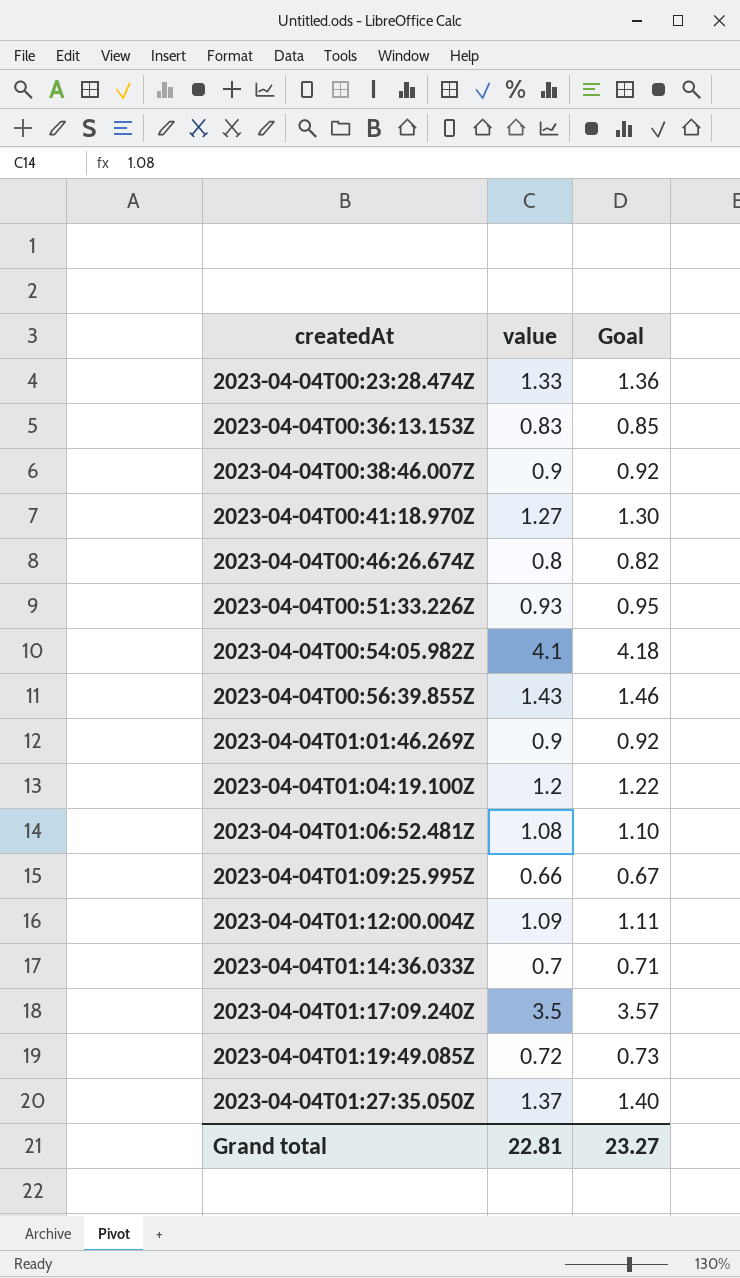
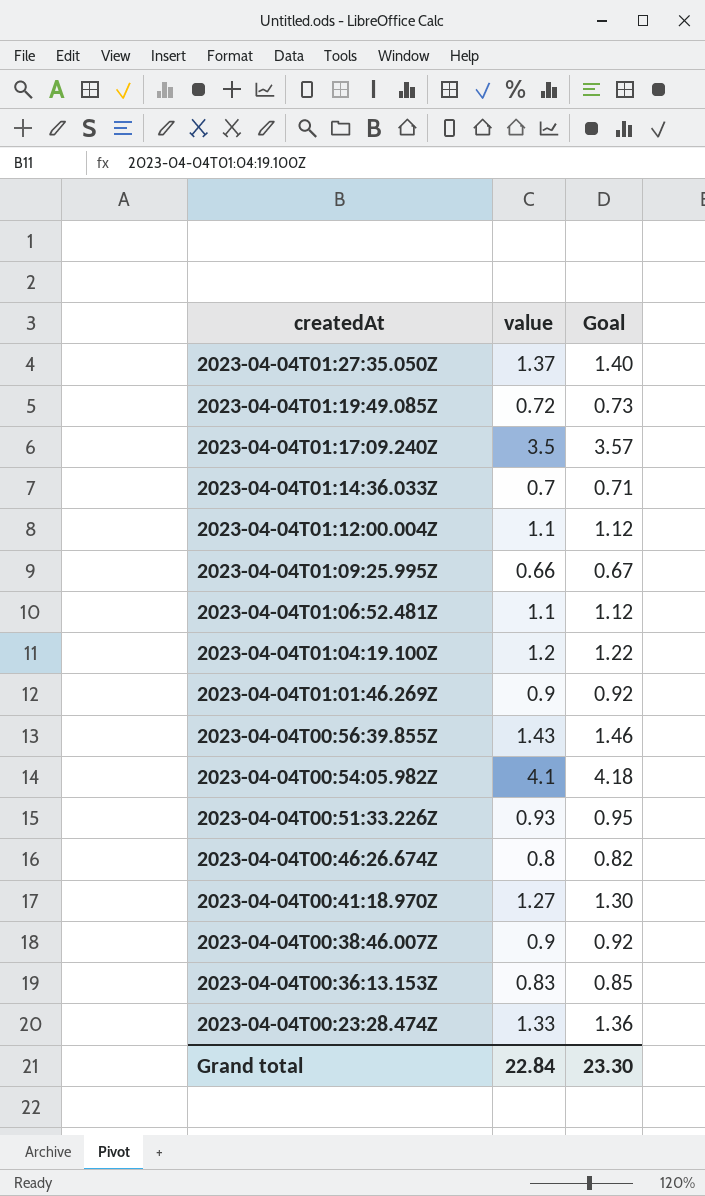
row order: createdAt ascending -> createdAt descending
2023-04-04T01:12:00.004Z | value: 1.09 -> 1.1
2023-04-04T01:12:00.004Z | Goal: 1.11 -> 1.12
2023-04-04T01:06:52.481Z | value: 1.08 -> 1.1
2023-04-04T01:06:52.481Z | Goal: 1.10 -> 1.12
Grand total | value: 22.81 -> 22.84
Grand total | Goal: 23.27 -> 23.30

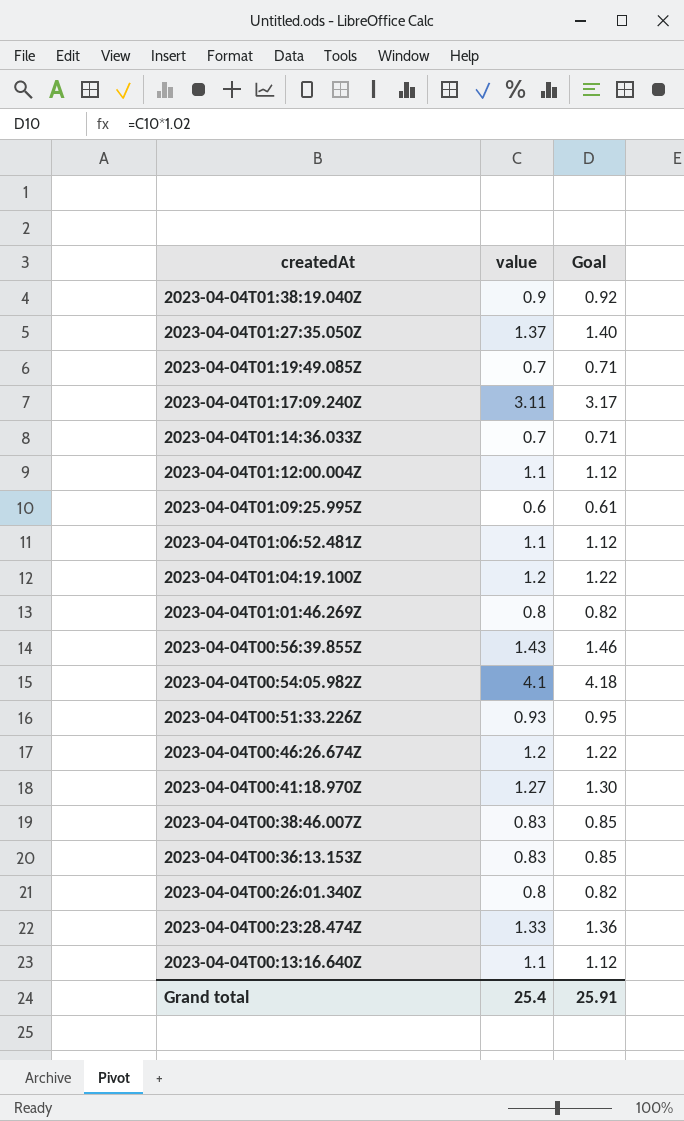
row 2023-04-04T01:38:19.040Z: none -> 0.9 | 0.92
2023-04-04T01:19:49.085Z | value: 0.72 -> 0.7
2023-04-04T01:19:49.085Z | Goal: 0.73 -> 0.71
2023-04-04T01:17:09.240Z | value: 3.5 -> 3.11
2023-04-04T01:17:09.240Z | Goal: 3.57 -> 3.17
2023-04-04T01:09:25.995Z | value: 0.66 -> 0.6
2023-04-04T01:09:25.995Z | Goal: 0.67 -> 0.61
2023-04-04T01:01:46.269Z | value: 0.9 -> 0.8
2023-04-04T01:01:46.269Z | Goal: 0.92 -> 0.82
2023-04-04T00:46:26.674Z | value: 0.8 -> 1.2
2023-04-04T00:46:26.674Z | Goal: 0.82 -> 1.22
2023-04-04T00:38:46.007Z | value: 0.9 -> 0.83
2023-04-04T00:38:46.007Z | Goal: 0.92 -> 0.85
row 2023-04-04T00:26:01.340Z: none -> 0.8 | 0.82
row 2023-04-04T00:13:16.640Z: none -> 1.1 | 1.12
Grand total | value: 22.84 -> 25.4
Grand total | Goal: 23.30 -> 25.91

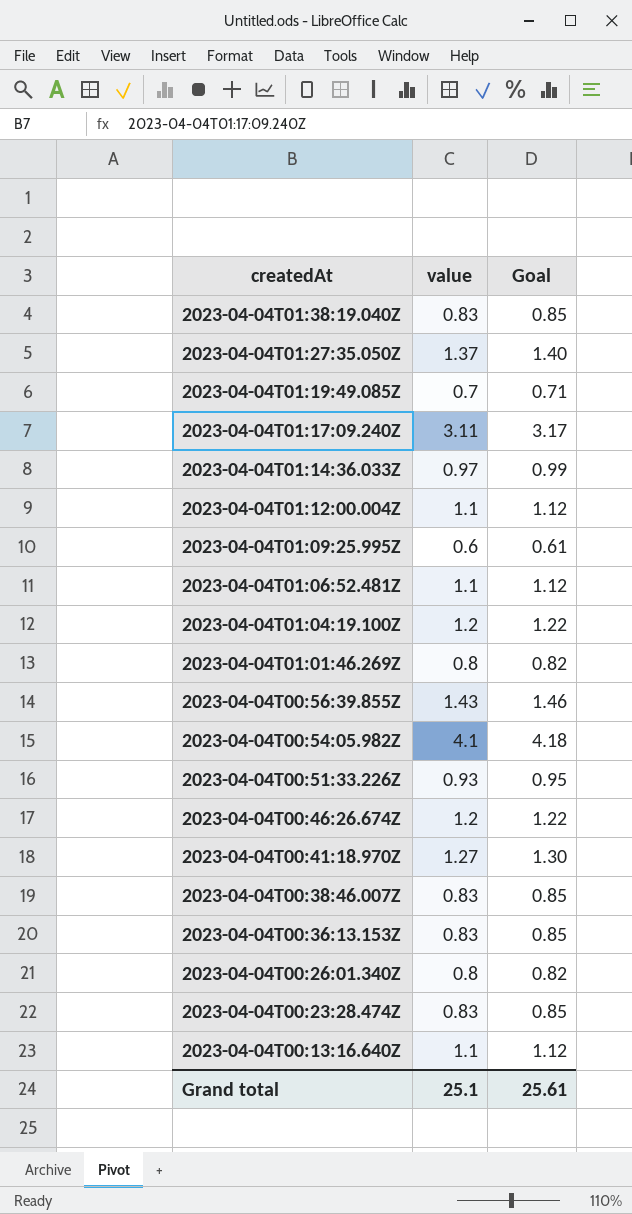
2023-04-04T01:38:19.040Z | value: 0.9 -> 0.83
2023-04-04T01:38:19.040Z | Goal: 0.92 -> 0.85
2023-04-04T01:14:36.033Z | value: 0.7 -> 0.97
2023-04-04T01:14:36.033Z | Goal: 0.71 -> 0.99
2023-04-04T00:23:28.474Z | value: 1.33 -> 0.83
2023-04-04T00:23:28.474Z | Goal: 1.36 -> 0.85
Grand total | value: 25.4 -> 25.1
Grand total | Goal: 25.91 -> 25.61

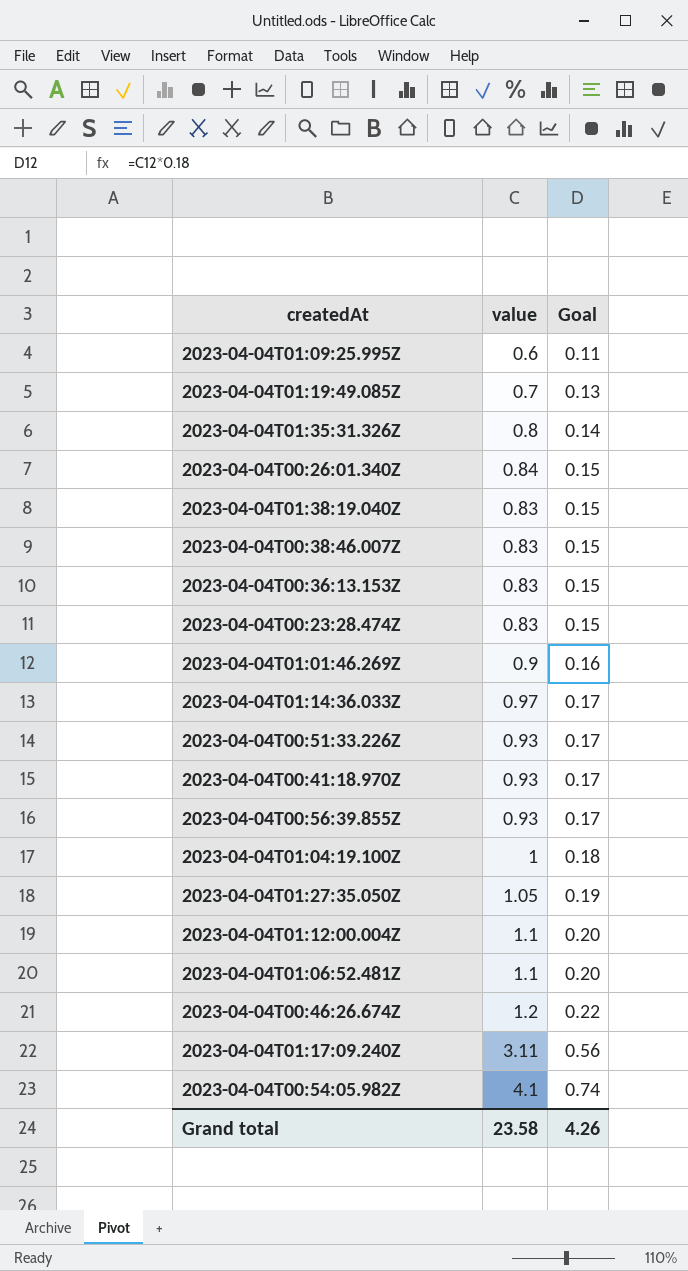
row order: createdAt descending -> Goal ascending
column Goal | formula: [value] * 1.02 -> [value] * 0.18
row 2023-04-04T00:13:16.640Z: 1.1 | 1.12 -> none
row 2023-04-04T01:35:31.326Z: none -> 0.8 | 0.14
2023-04-04T00:26:01.340Z | value: 0.8 -> 0.84
2023-04-04T01:01:46.269Z | value: 0.8 -> 0.9
2023-04-04T00:41:18.970Z | value: 1.27 -> 0.93
2023-04-04T00:56:39.855Z | value: 1.43 -> 0.93
2023-04-04T01:04:19.100Z | value: 1.2 -> 1
2023-04-04T01:27:35.050Z | value: 1.37 -> 1.05
Grand total | value: 25.1 -> 23.58
Grand total | Goal: 25.61 -> 4.26

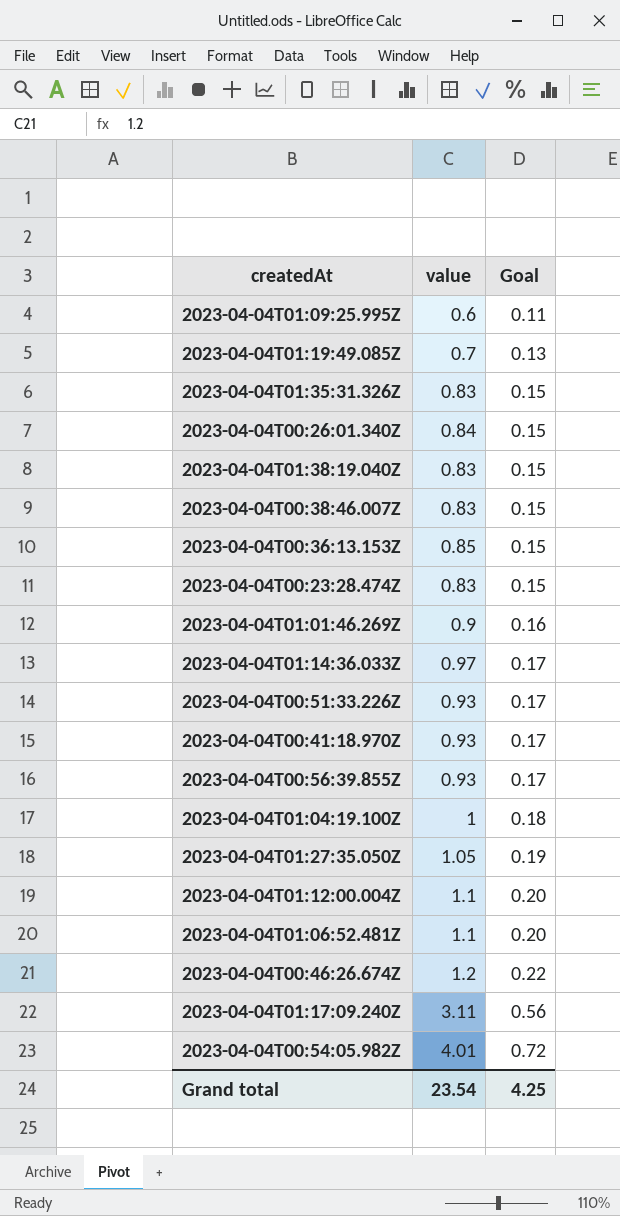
2023-04-04T01:35:31.326Z | value: 0.8 -> 0.83
2023-04-04T01:35:31.326Z | Goal: 0.14 -> 0.15
2023-04-04T00:36:13.153Z | value: 0.83 -> 0.85
2023-04-04T00:54:05.982Z | value: 4.1 -> 4.01
2023-04-04T00:54:05.982Z | Goal: 0.74 -> 0.72
Grand total | value: 23.58 -> 23.54
Grand total | Goal: 4.26 -> 4.25

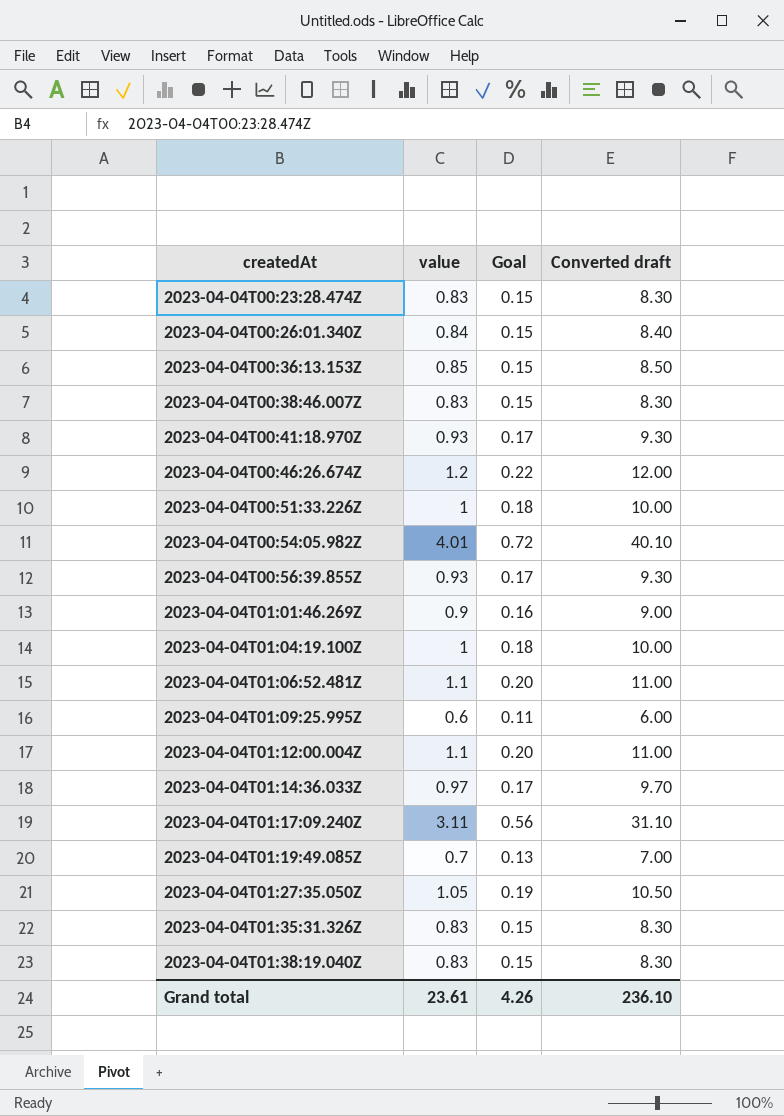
row order: Goal ascending -> createdAt ascending
column Converted draft | formula: none -> [value] * 10
2023-04-04T00:51:33.226Z | value: 0.93 -> 1
2023-04-04T00:51:33.226Z | Goal: 0.17 -> 0.18
Grand total | value: 23.54 -> 23.61
Grand total | Goal: 4.25 -> 4.26

